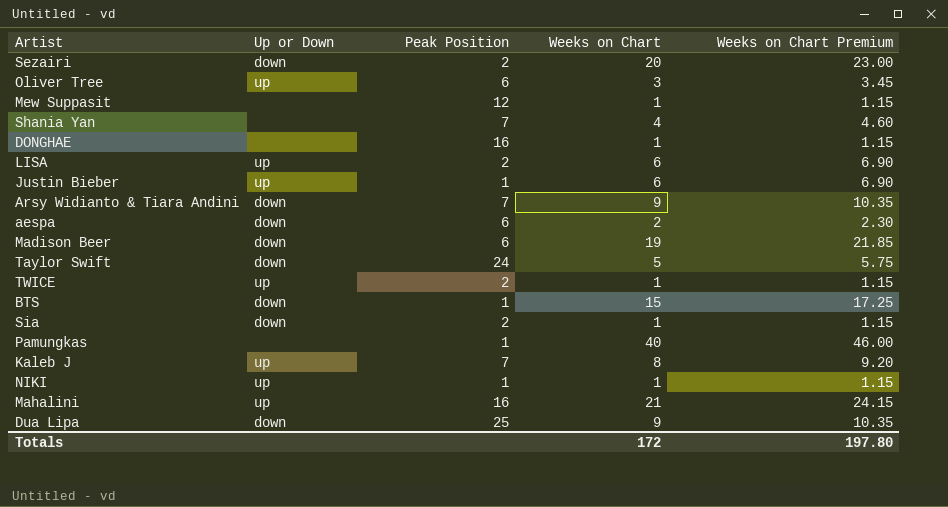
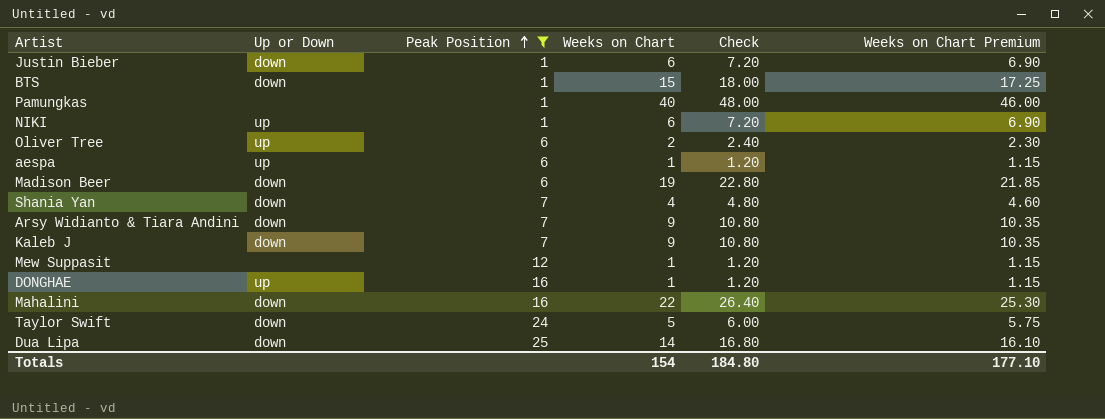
filter: none -> Peak Position != 2
row order: none -> Peak Position ascending
column Check | formula: none -> [Weeks on Chart] * 1.2
Justin Bieber | Up or Down: up -> down
NIKI | Weeks on Chart: 1 -> 6
NIKI | Weeks on Chart Premium: 1.15 -> 6.90
Oliver Tree | Weeks on Chart: 3 -> 2
Oliver Tree | Weeks on Chart Premium: 3.45 -> 2.30
aespa | Up or Down: down -> up
aespa | Weeks on Chart: 2 -> 1
aespa | Weeks on Chart Premium: 2.30 -> 1.15
Shania Yan | Up or Down: none -> down
Kaleb J | Up or Down: up -> down
Kaleb J | Weeks on Chart: 8 -> 9
Kaleb J | Weeks on Chart Premium: 9.20 -> 10.35
DONGHAE | Up or Down: none -> up
Mahalini | Up or Down: up -> down
Mahalini | Weeks on Chart: 21 -> 22
Mahalini | Weeks on Chart Premium: 24.15 -> 25.30
Dua Lipa | Weeks on Chart: 9 -> 14
Dua Lipa | Weeks on Chart Premium: 10.35 -> 16.10
Totals | Weeks on Chart: 172 -> 154
Totals | Weeks on Chart Premium: 197.80 -> 177.10

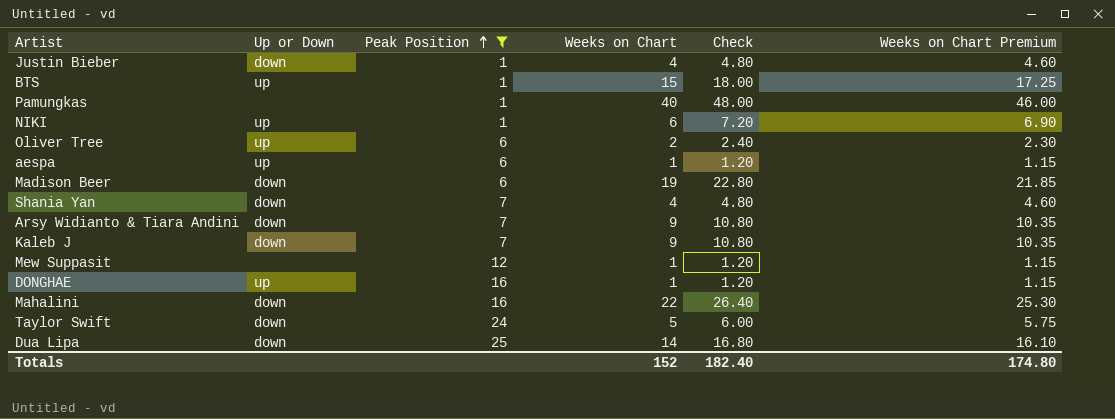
Justin Bieber | Weeks on Chart: 6 -> 4
Justin Bieber | Check: 7.20 -> 4.80
Justin Bieber | Weeks on Chart Premium: 6.90 -> 4.60
BTS | Up or Down: down -> up
Totals | Weeks on Chart: 154 -> 152
Totals | Check: 184.80 -> 182.40
Totals | Weeks on Chart Premium: 177.10 -> 174.80

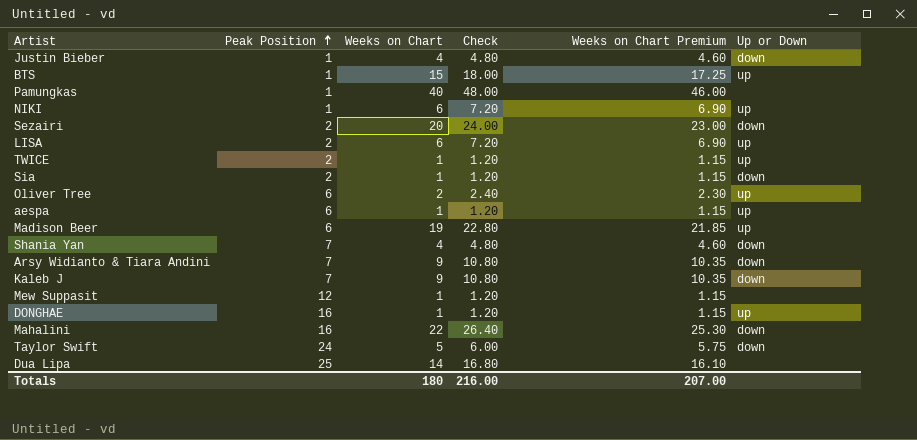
filter: Peak Position != 2 -> none
column Up or Down | position: 2 -> 6
Madison Beer | Up or Down: down -> up
Dua Lipa | Up or Down: down -> none
Totals | Weeks on Chart: 152 -> 180
Totals | Check: 182.40 -> 216.00
Totals | Weeks on Chart Premium: 174.80 -> 207.00

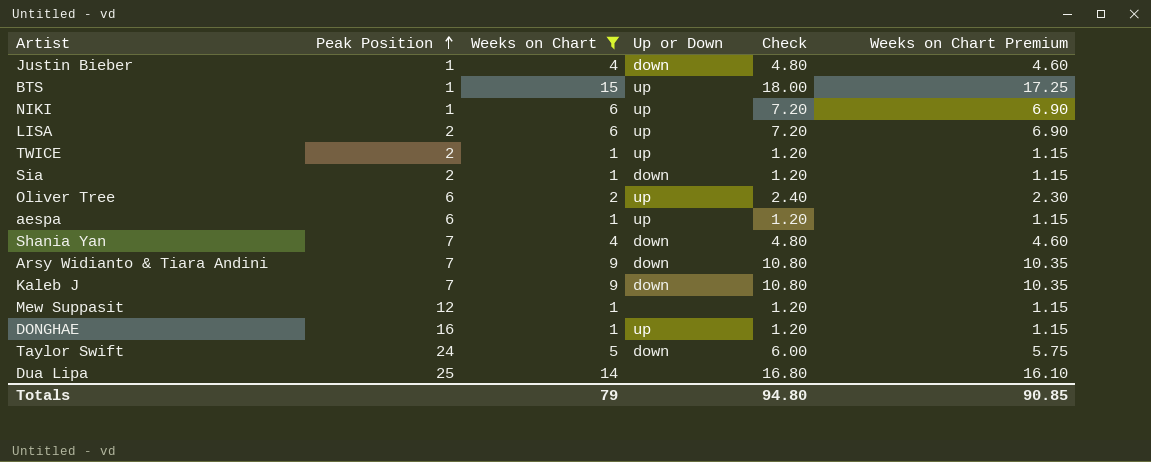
filter: none -> Weeks on Chart <= 15
column Up or Down | position: 6 -> 4
Totals | Weeks on Chart: 180 -> 79
Totals | Check: 216.00 -> 94.80
Totals | Weeks on Chart Premium: 207.00 -> 90.85

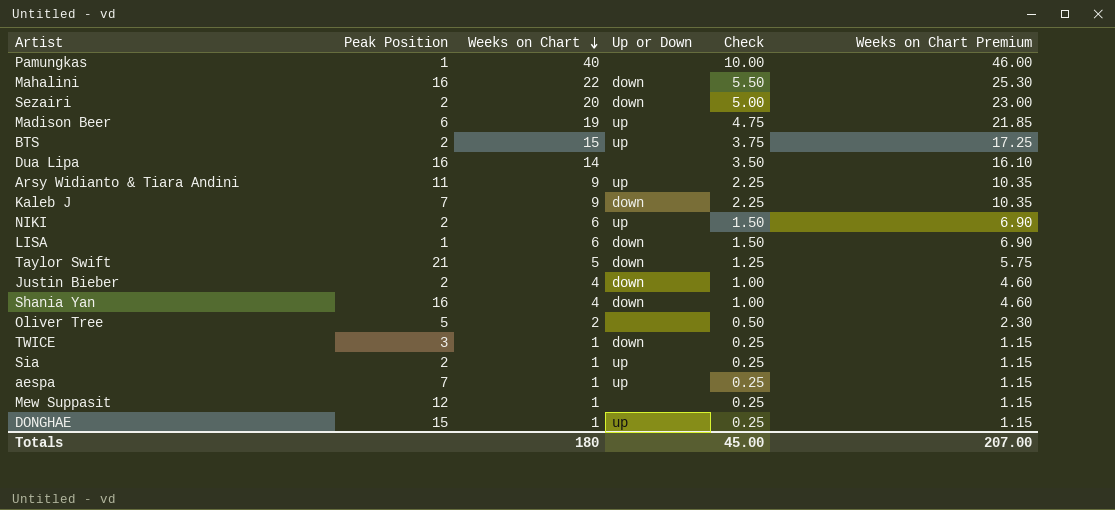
filter: Weeks on Chart <= 15 -> none
row order: Peak Position ascending -> Weeks on Chart descending
column Check | formula: [Weeks on Chart] * 1.2 -> [Weeks on Chart] * 0.25
BTS | Peak Position: 1 -> 2
Dua Lipa | Peak Position: 25 -> 16
Arsy Widianto & Tiara Andini | Peak Position: 7 -> 11
Arsy Widianto & Tiara Andini | Up or Down: down -> up
NIKI | Peak Position: 1 -> 2
LISA | Peak Position: 2 -> 1
LISA | Up or Down: up -> down
Taylor Swift | Peak Position: 24 -> 21
Justin Bieber | Peak Position: 1 -> 2
Shania Yan | Peak Position: 7 -> 16
Oliver Tree | Peak Position: 6 -> 5
Oliver Tree | Up or Down: up -> none
TWICE | Peak Position: 2 -> 3
TWICE | Up or Down: up -> down
Sia | Up or Down: down -> up
aespa | Peak Position: 6 -> 7
DONGHAE | Peak Position: 16 -> 15
Totals | Weeks on Chart: 79 -> 180
Totals | Check: 94.80 -> 45.00
Totals | Weeks on Chart Premium: 90.85 -> 207.00

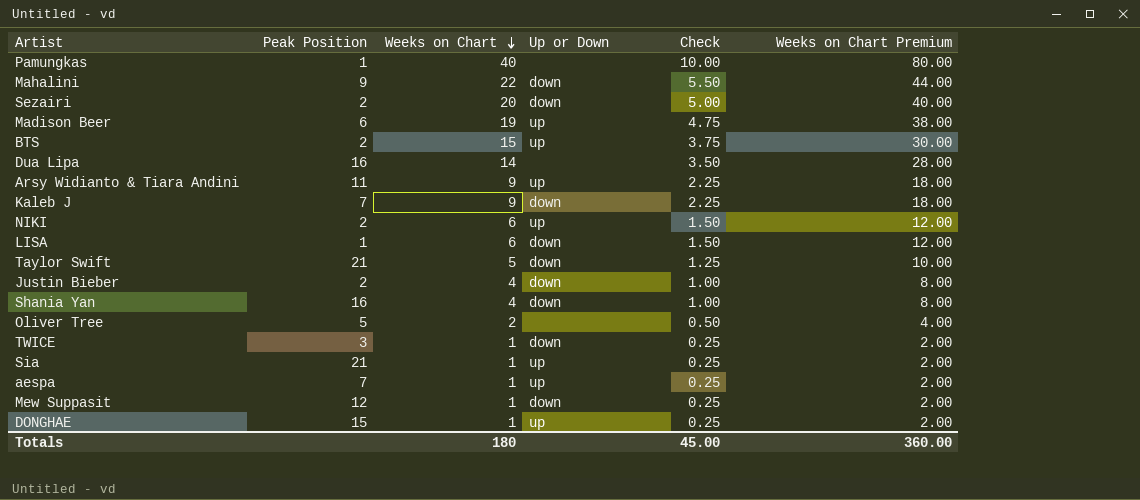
column Weeks on Chart Premium | formula: [Weeks on Chart] * 1.15 -> [Weeks on Chart] * 2
Mahalini | Peak Position: 16 -> 9
Sia | Peak Position: 2 -> 21
Mew Suppasit | Up or Down: none -> down
Totals | Weeks on Chart Premium: 207.00 -> 360.00

